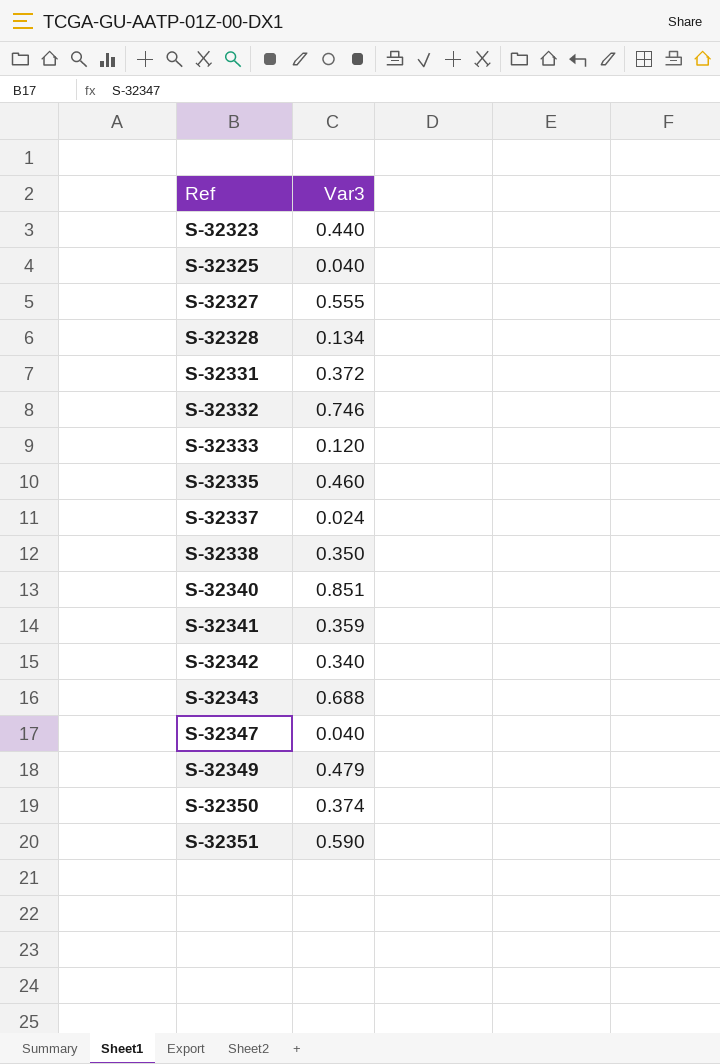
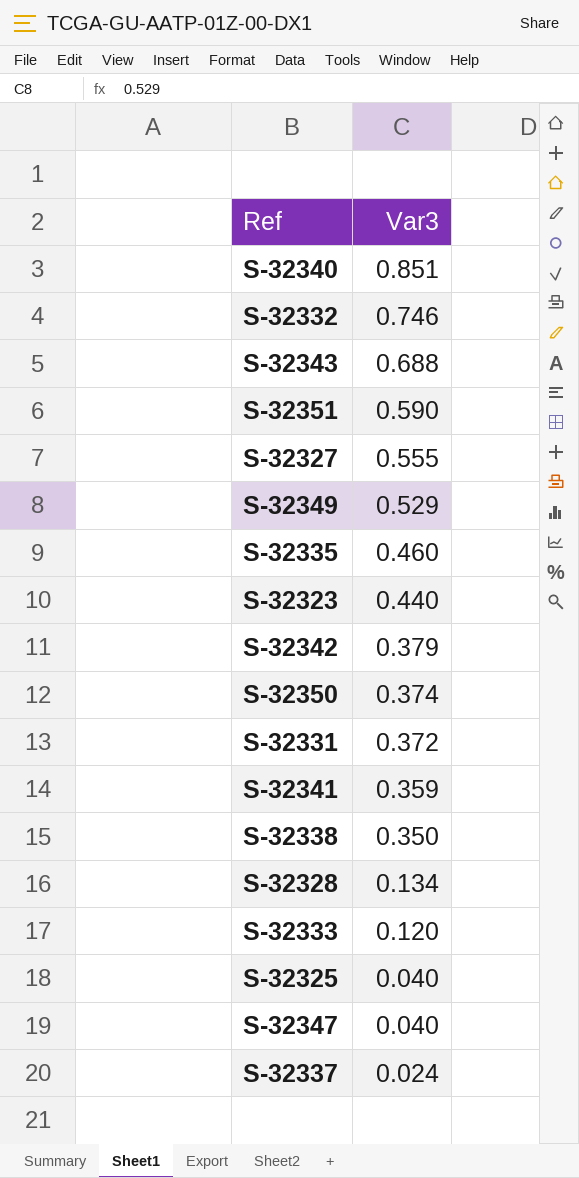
row order: Ref ascending -> Var3 descending
S-32349 | Var3: 0.479 -> 0.529
S-32342 | Var3: 0.340 -> 0.379

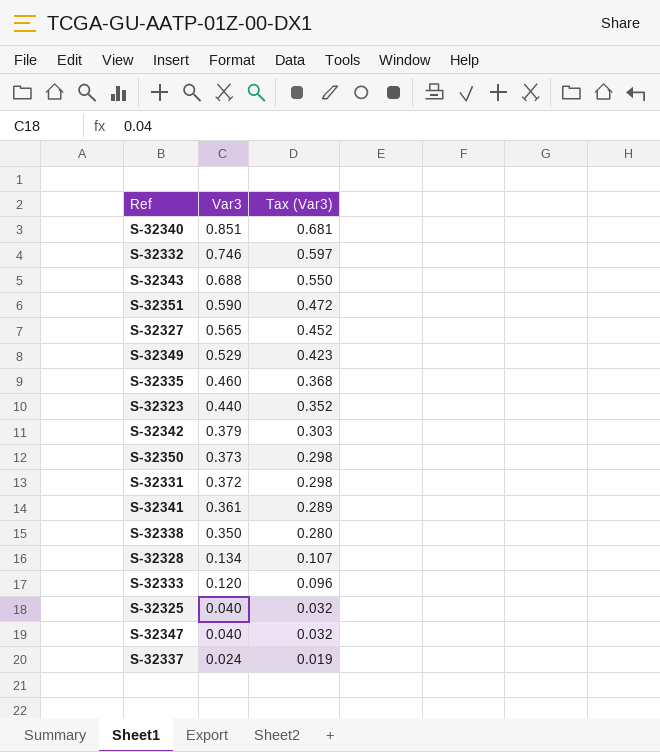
column Tax (Var3) | formula: none -> [Var3] * 0.8
S-32327 | Var3: 0.555 -> 0.565
S-32350 | Var3: 0.374 -> 0.373
S-32341 | Var3: 0.359 -> 0.361

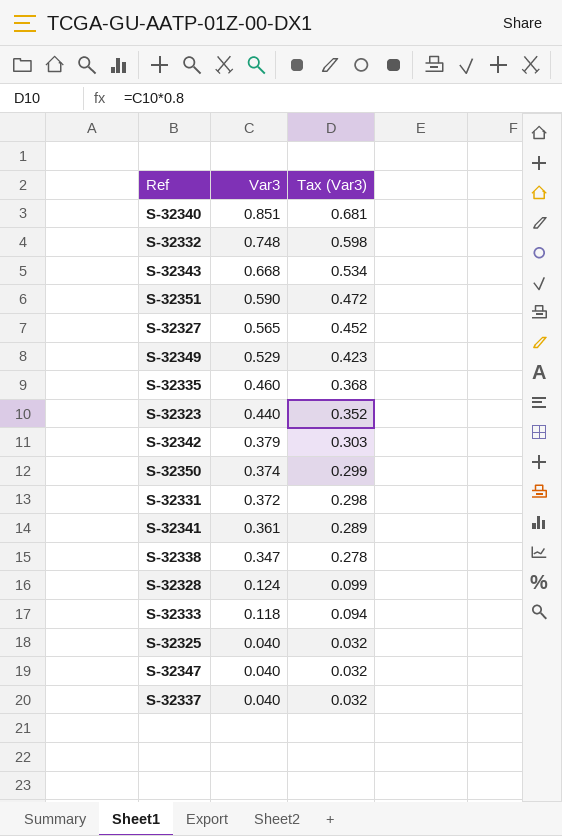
S-32332 | Var3: 0.746 -> 0.748
S-32332 | Tax (Var3): 0.597 -> 0.598
S-32343 | Var3: 0.688 -> 0.668
S-32343 | Tax (Var3): 0.550 -> 0.534
S-32350 | Var3: 0.373 -> 0.374
S-32350 | Tax (Var3): 0.298 -> 0.299
S-32338 | Var3: 0.350 -> 0.347
S-32338 | Tax (Var3): 0.280 -> 0.278
S-32328 | Var3: 0.134 -> 0.124
S-32328 | Tax (Var3): 0.107 -> 0.099
S-32333 | Var3: 0.120 -> 0.118
S-32333 | Tax (Var3): 0.096 -> 0.094
S-32337 | Var3: 0.024 -> 0.040
S-32337 | Tax (Var3): 0.019 -> 0.032

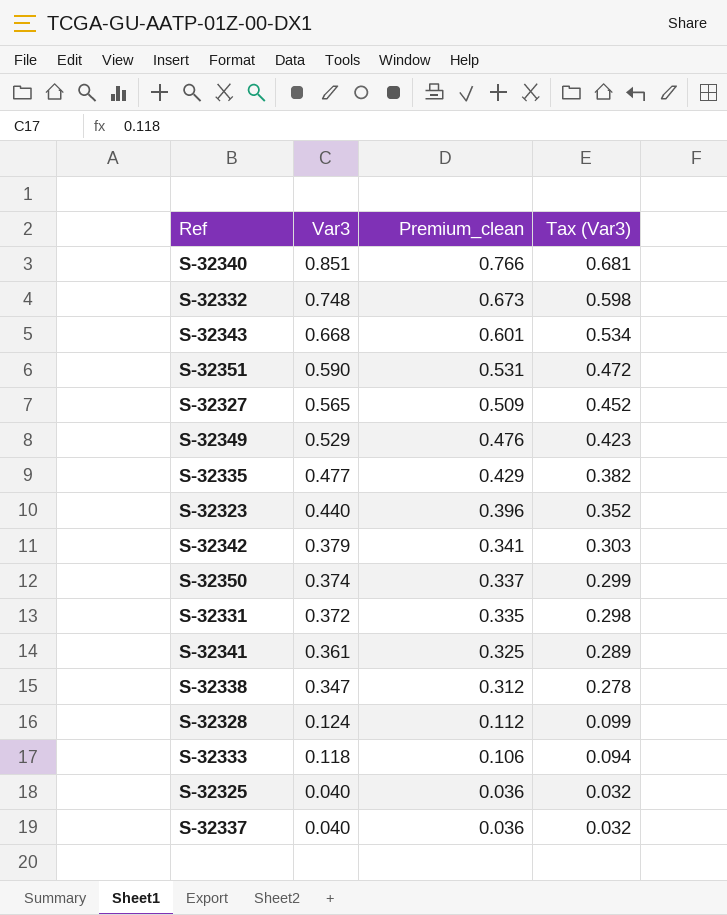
column Premium_clean | formula: none -> [Var3] * 0.9
row S-32347: 0.040 | 0.032 -> none
S-32335 | Var3: 0.460 -> 0.477
S-32335 | Tax (Var3): 0.368 -> 0.382

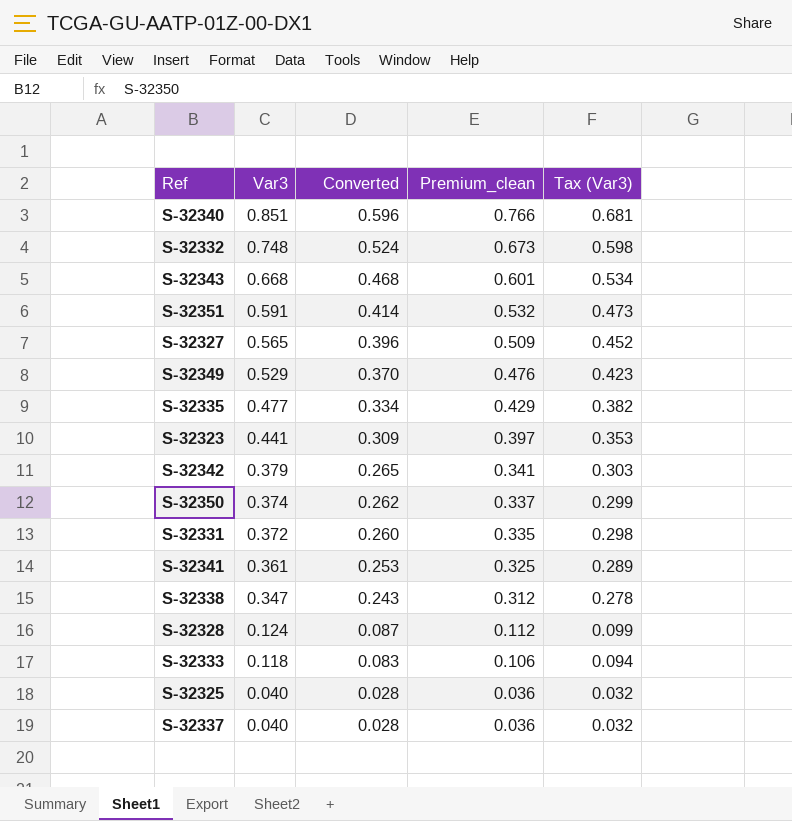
column Converted | formula: none -> [Var3] * 0.7
S-32351 | Var3: 0.590 -> 0.591
S-32351 | Premium_clean: 0.531 -> 0.532
S-32351 | Tax (Var3): 0.472 -> 0.473
S-32323 | Var3: 0.440 -> 0.441
S-32323 | Premium_clean: 0.396 -> 0.397
S-32323 | Tax (Var3): 0.352 -> 0.353

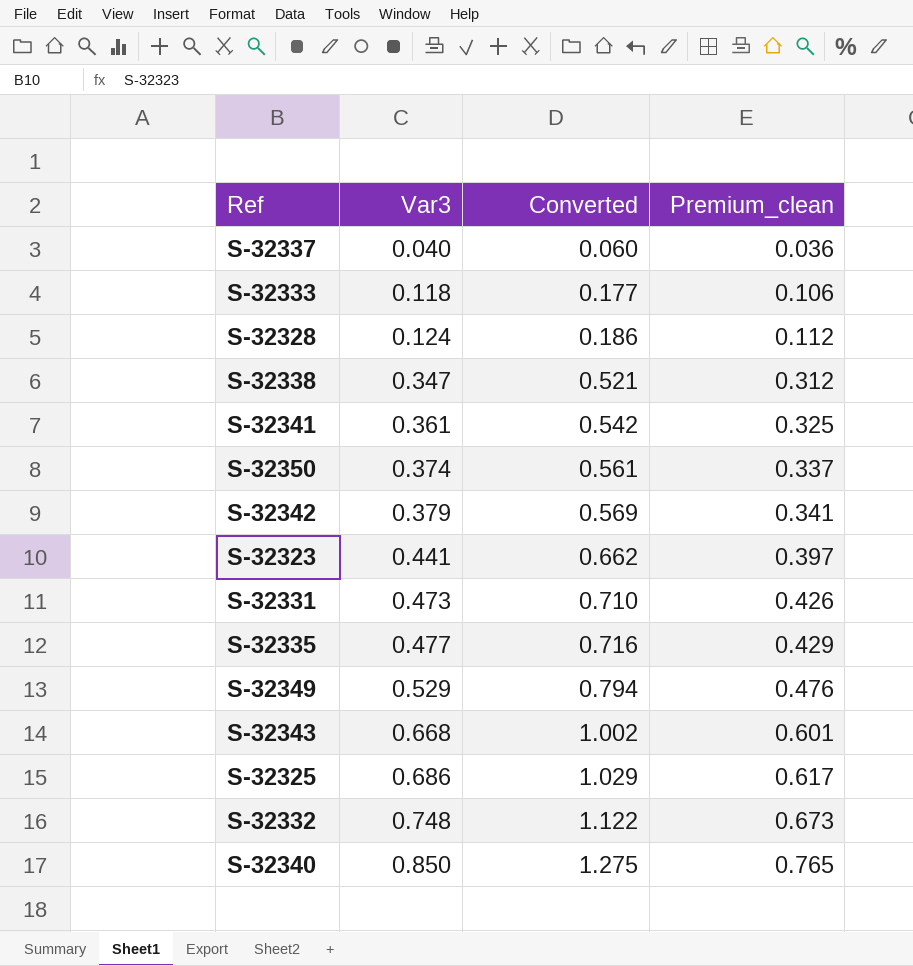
row order: Var3 descending -> Var3 ascending
column Tax (Var3) | formula: [Var3] * 0.8 -> none
column Converted | formula: [Var3] * 0.7 -> [Var3] * 1.5
row S-32351: 0.591 | 0.414 | 0.532 | 0.473 -> none
row S-32327: 0.565 | 0.396 | 0.509 | 0.452 -> none
S-32331 | Var3: 0.372 -> 0.473
S-32331 | Premium_clean: 0.335 -> 0.426
S-32325 | Var3: 0.040 -> 0.686
S-32325 | Premium_clean: 0.036 -> 0.617
S-32340 | Var3: 0.851 -> 0.850
S-32340 | Premium_clean: 0.766 -> 0.765

